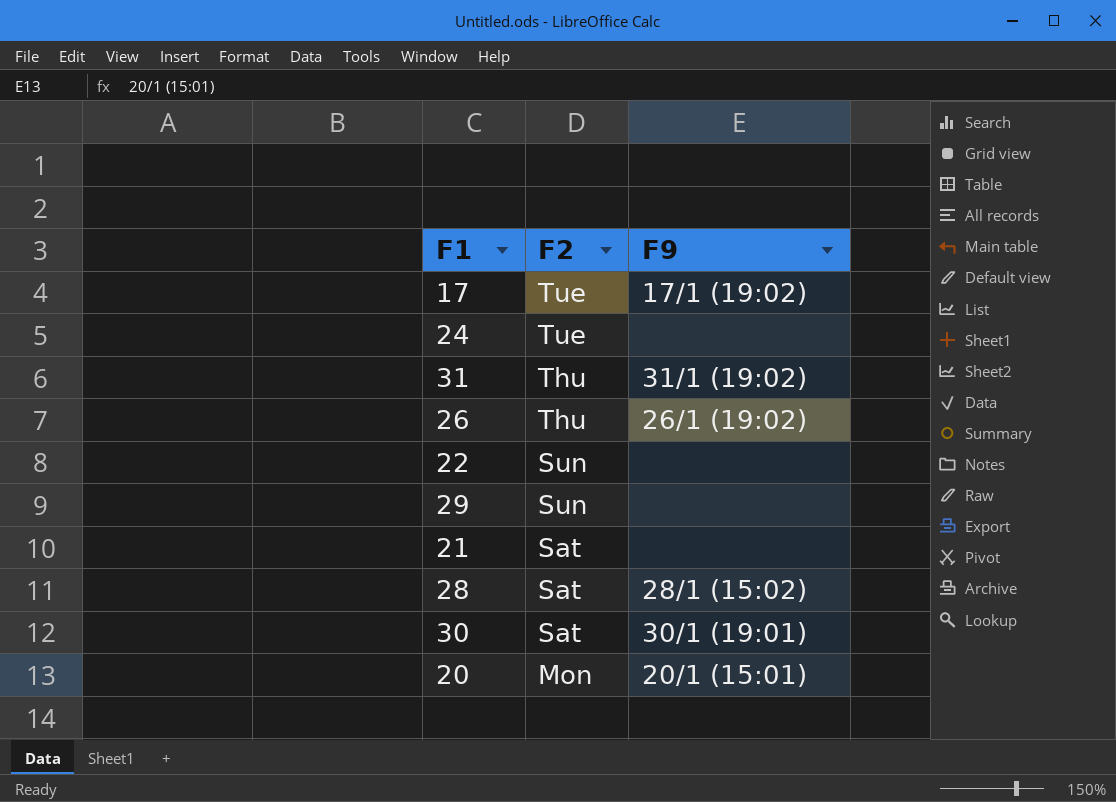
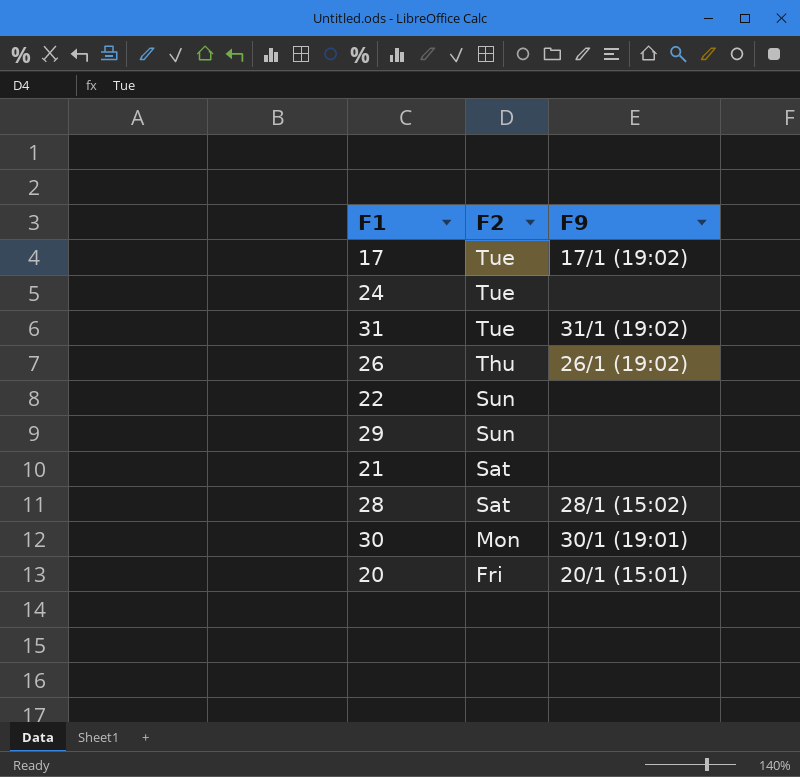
31 | F2: Thu -> Tue
30 | F2: Sat -> Mon
20 | F2: Mon -> Fri

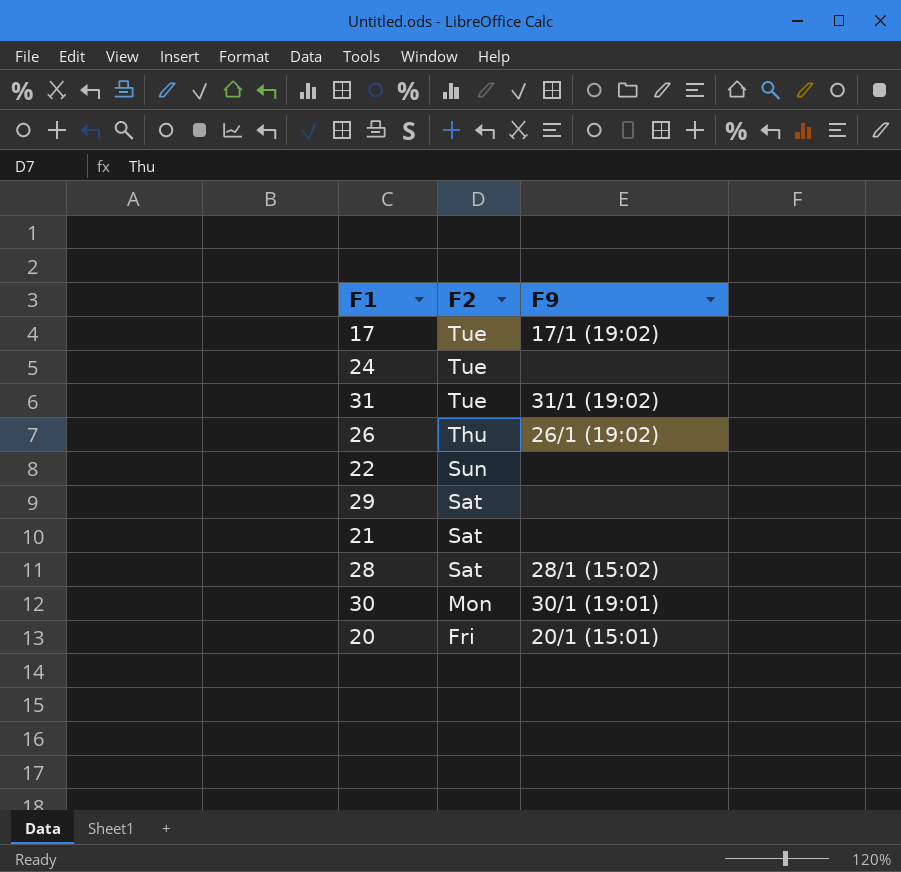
29 | F2: Sun -> Sat

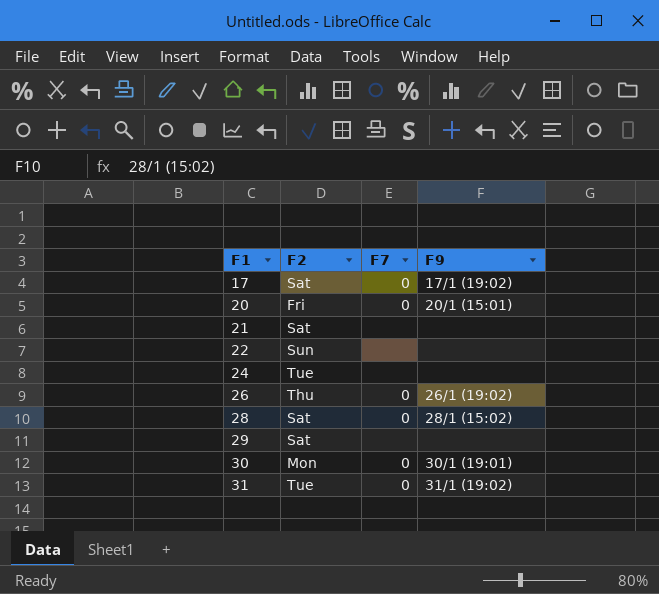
row order: F2 descending -> F1 ascending
column F7 | position: none -> 3
17 | F2: Tue -> Sat

